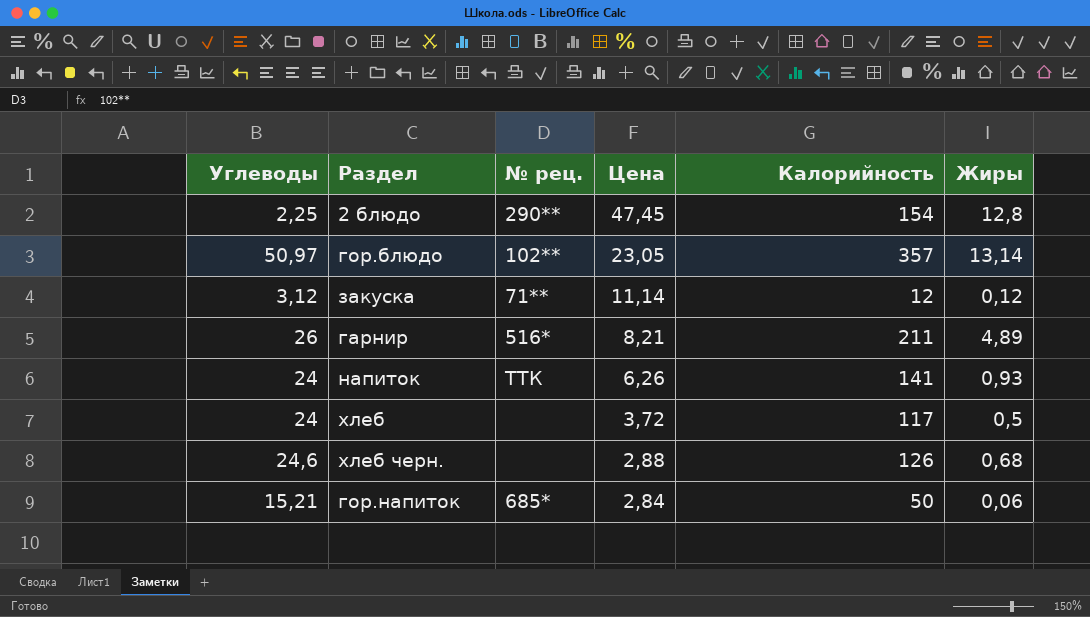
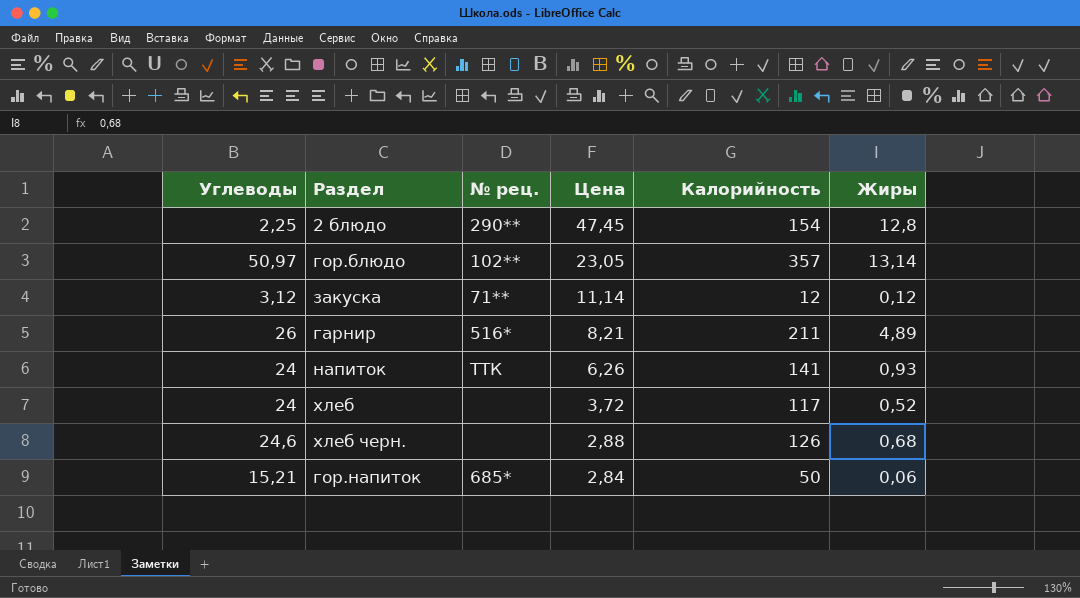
хлеб | Жиры: 0,5 -> 0,52

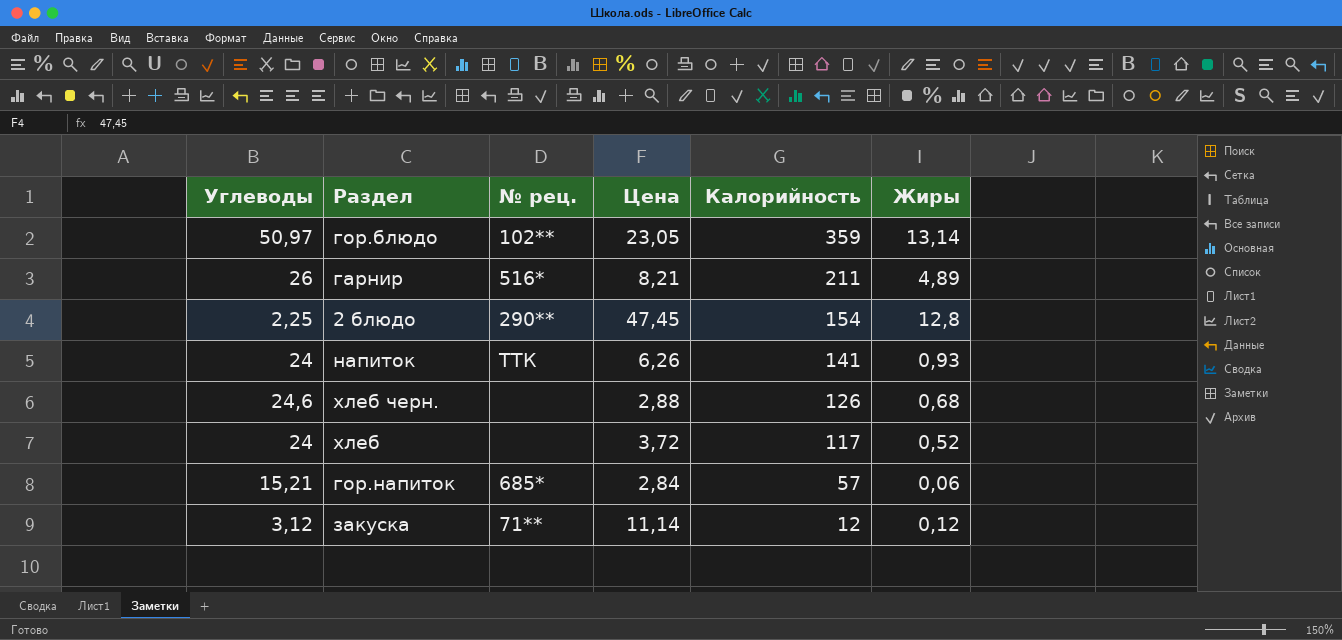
row order: Цена descending -> Калорийность descending
гор.блюдо | Калорийность: 357 -> 359
гор.напиток | Калорийность: 50 -> 57

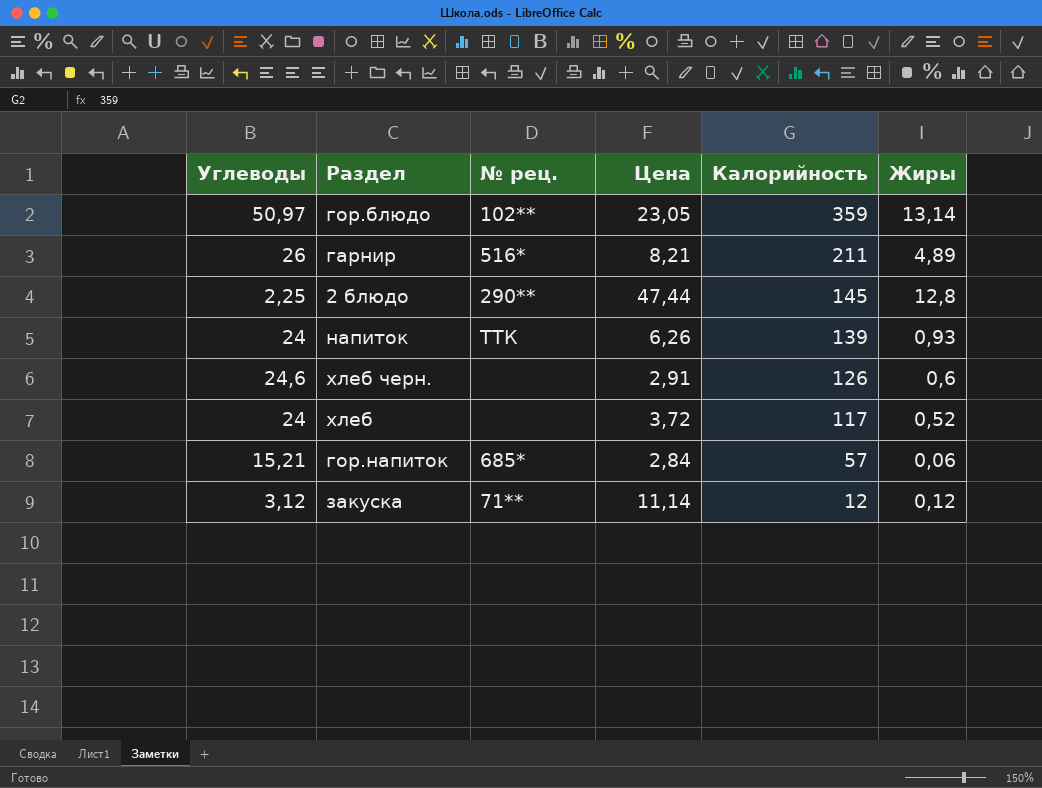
2 блюдо | Цена: 47,45 -> 47,44
2 блюдо | Калорийность: 154 -> 145
напиток | Калорийность: 141 -> 139
хлеб черн. | Цена: 2,88 -> 2,91
хлеб черн. | Жиры: 0,68 -> 0,6

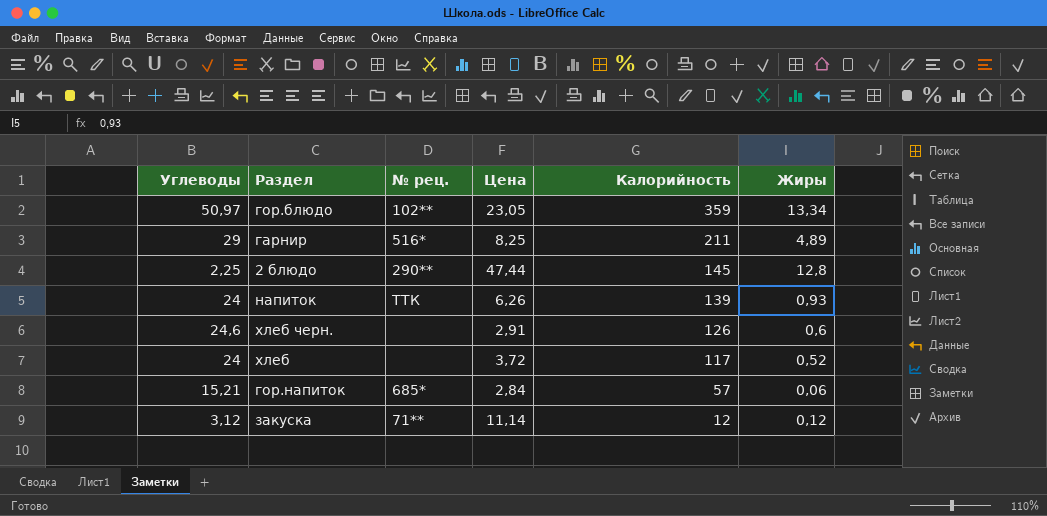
гор.блюдо | Жиры: 13,14 -> 13,34
гарнир | Углеводы: 26 -> 29
гарнир | Цена: 8,21 -> 8,25

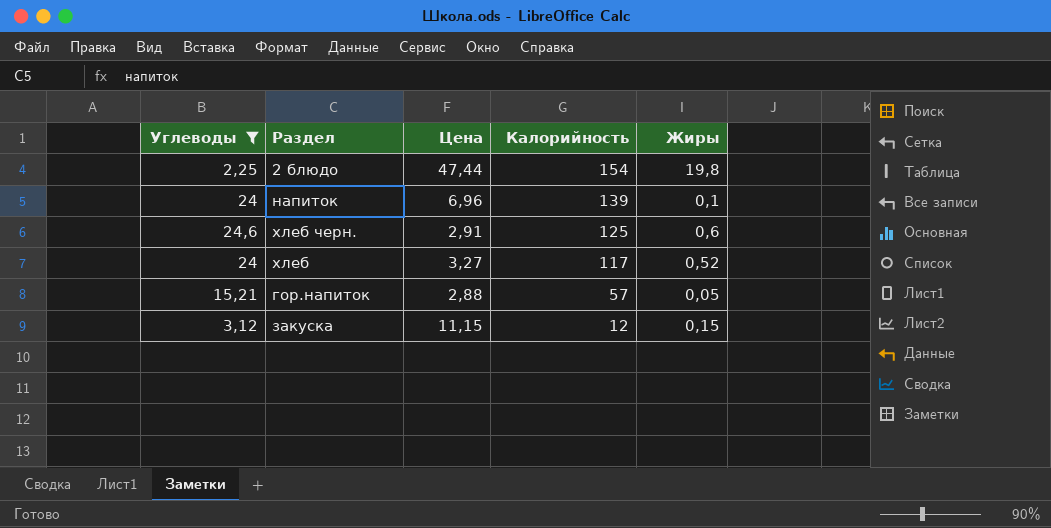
filter: none -> Углеводы <= 24,6
column № рец. | position: 3 -> none
2 блюдо | Калорийность: 145 -> 154
2 блюдо | Жиры: 12,8 -> 19,8
напиток | Цена: 6,26 -> 6,96
напиток | Жиры: 0,93 -> 0,1
хлеб черн. | Калорийность: 126 -> 125
хлеб | Цена: 3,72 -> 3,27
гор.напиток | Цена: 2,84 -> 2,88
гор.напиток | Жиры: 0,06 -> 0,05
закуска | Цена: 11,14 -> 11,15
закуска | Жиры: 0,12 -> 0,15

